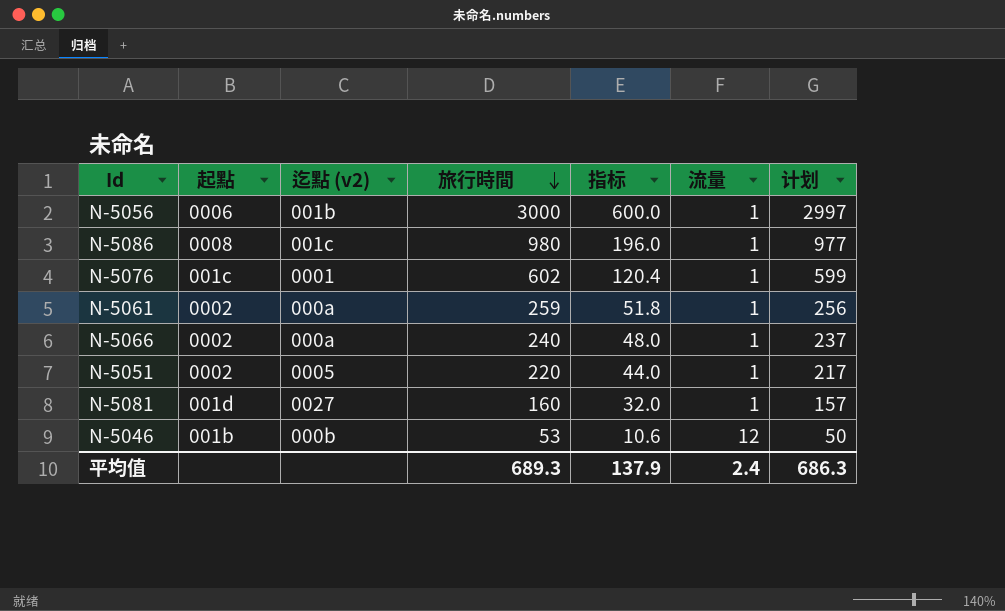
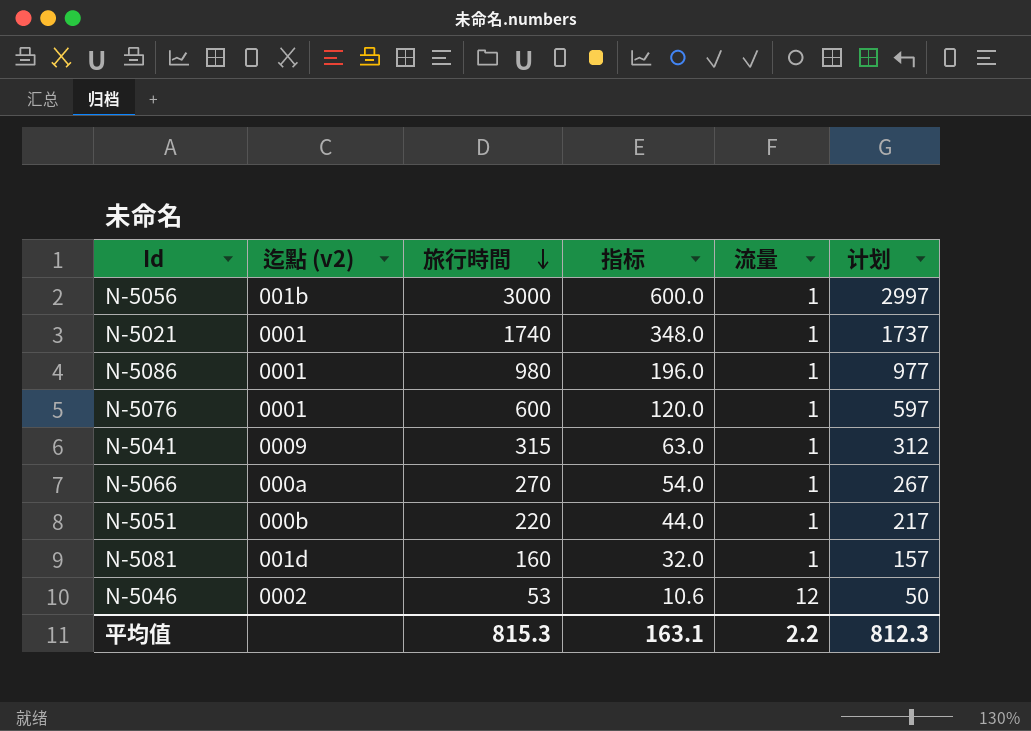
column 起點 | position: 2 -> none
row N-5061: 0002 | 000a | 259 | 51.8 | 1 | 256 -> none
row N-5021: none -> 0001 | 1740 | 348.0 | 1 | 1737
N-5086 | 迄點 (v2): 001c -> 0001
N-5076 | 旅行時間: 602 -> 600
N-5076 | 指标: 120.4 -> 120.0
N-5076 | 计划: 599 -> 597
row N-5041: none -> 0009 | 315 | 63.0 | 1 | 312
N-5066 | 旅行時間: 240 -> 270
N-5066 | 指标: 48.0 -> 54.0
N-5066 | 计划: 237 -> 267
N-5051 | 迄點 (v2): 0005 -> 000b
N-5081 | 迄點 (v2): 0027 -> 001d
N-5046 | 迄點 (v2): 000b -> 0002
平均值 | 旅行時間: 689.3 -> 815.3
平均值 | 指标: 137.9 -> 163.1
平均值 | 流量: 2.4 -> 2.2
平均值 | 计划: 686.3 -> 812.3

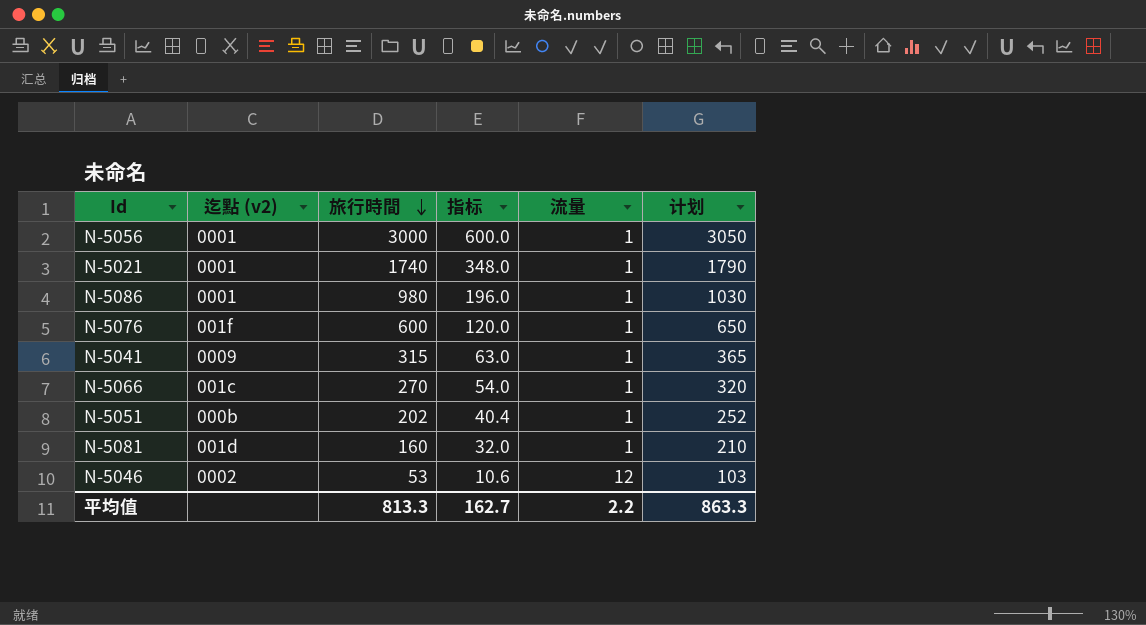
column 计划 | formula: [旅行時間] - 3 -> [旅行時間] + 50
N-5056 | 迄點 (v2): 001b -> 0001
N-5076 | 迄點 (v2): 0001 -> 001f
N-5066 | 迄點 (v2): 000a -> 001c
N-5051 | 旅行時間: 220 -> 202
N-5051 | 指标: 44.0 -> 40.4
平均值 | 旅行時間: 815.3 -> 813.3
平均值 | 指标: 163.1 -> 162.7
平均值 | 计划: 812.3 -> 863.3

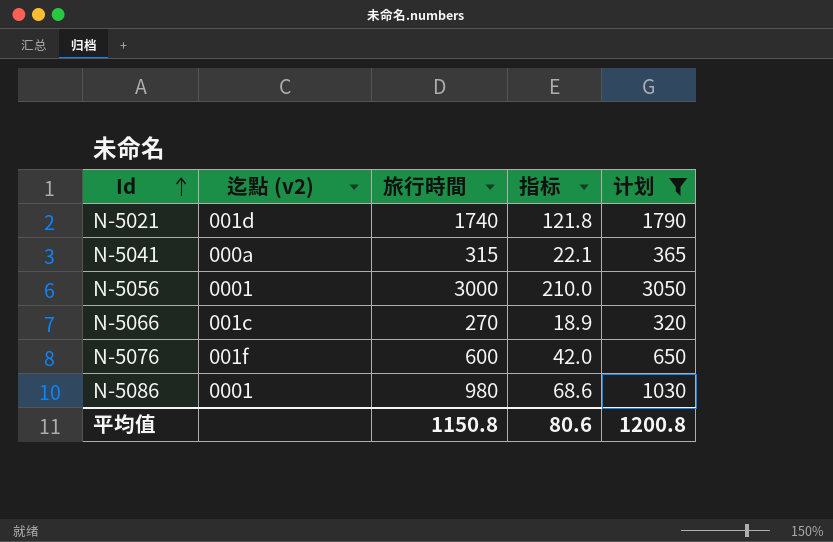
filter: none -> 计划 >= 320
row order: 旅行時間 descending -> Id ascending
column 流量 | position: 5 -> none
column 指标 | formula: [旅行時間] * 0.2 -> [旅行時間] * 0.07
N-5021 | 迄點 (v2): 0001 -> 001d
N-5041 | 迄點 (v2): 0009 -> 000a
平均值 | 旅行時間: 813.3 -> 1150.8
平均值 | 指标: 162.7 -> 80.6
平均值 | 计划: 863.3 -> 1200.8

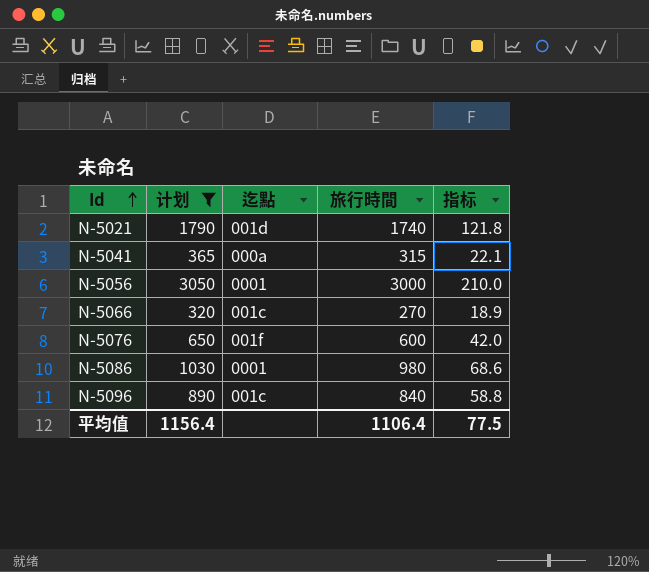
column 计划 | position: 5 -> 2
column name: 迄點 (v2) -> 迄點
row N-5096: none -> 890 | 001c | 840 | 58.8
平均值 | 计划: 1200.8 -> 1156.4
平均值 | 旅行時間: 1150.8 -> 1106.4
平均值 | 指标: 80.6 -> 77.5

